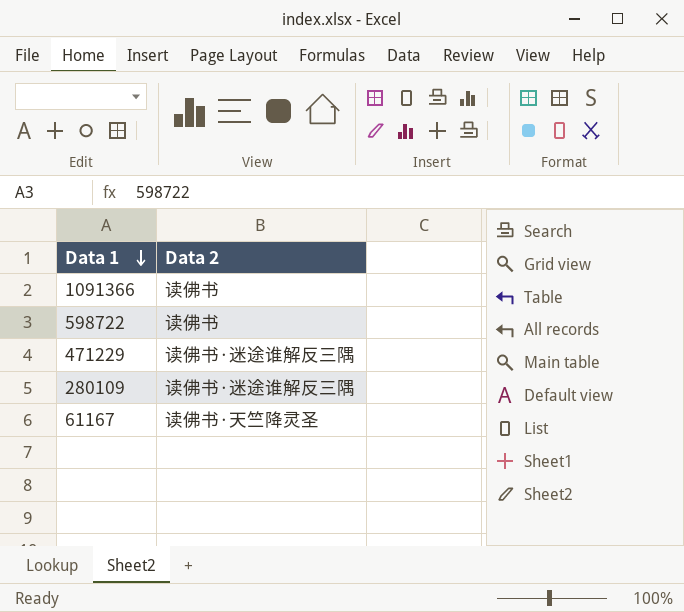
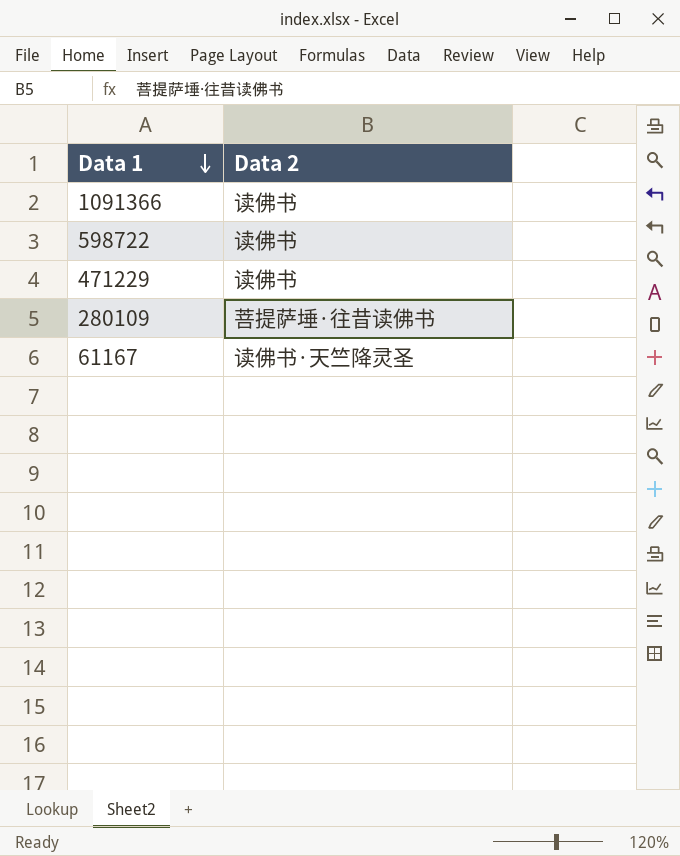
471229 | Data 2: 读佛书·迷途谁解反三隅 -> 读佛书
280109 | Data 2: 读佛书·迷途谁解反三隅 -> 菩提萨埵·往昔读佛书

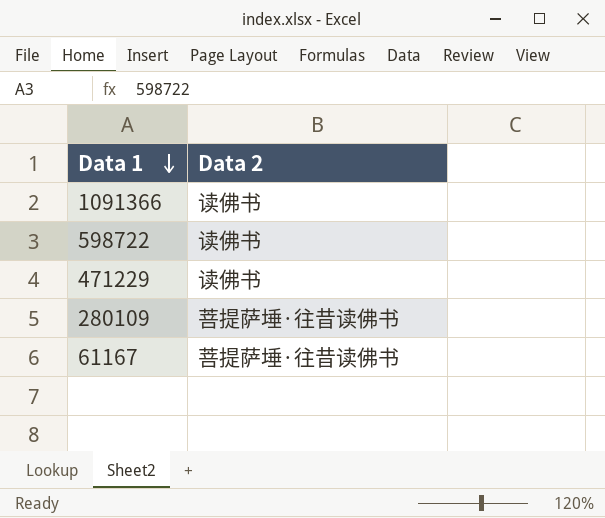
61167 | Data 2: 读佛书·天竺降灵圣 -> 菩提萨埵·往昔读佛书

